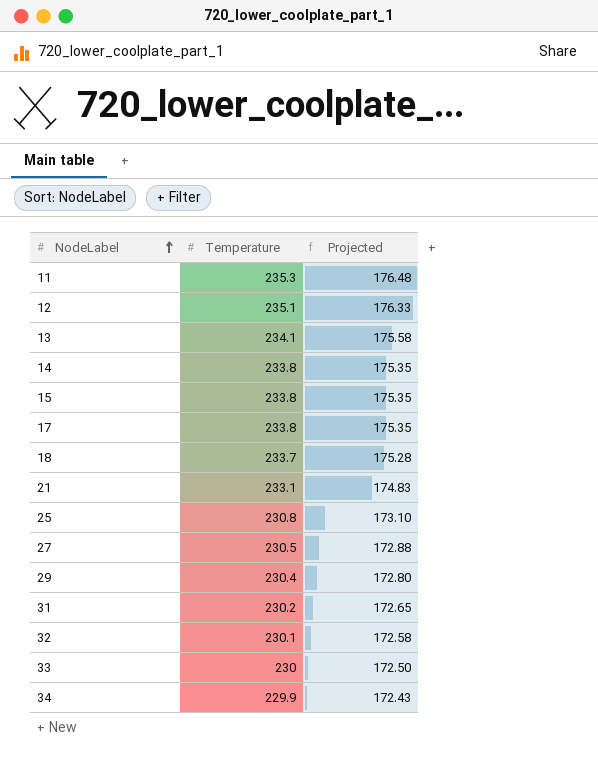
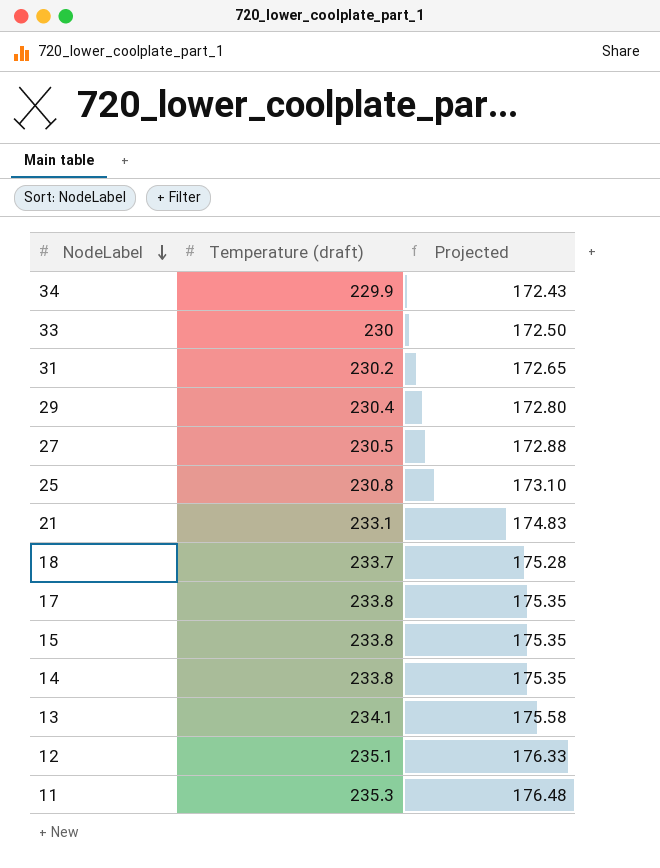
row order: NodeLabel ascending -> NodeLabel descending
column name: Temperature -> Temperature (draft)
row 32: 230.1 | 172.58 -> none

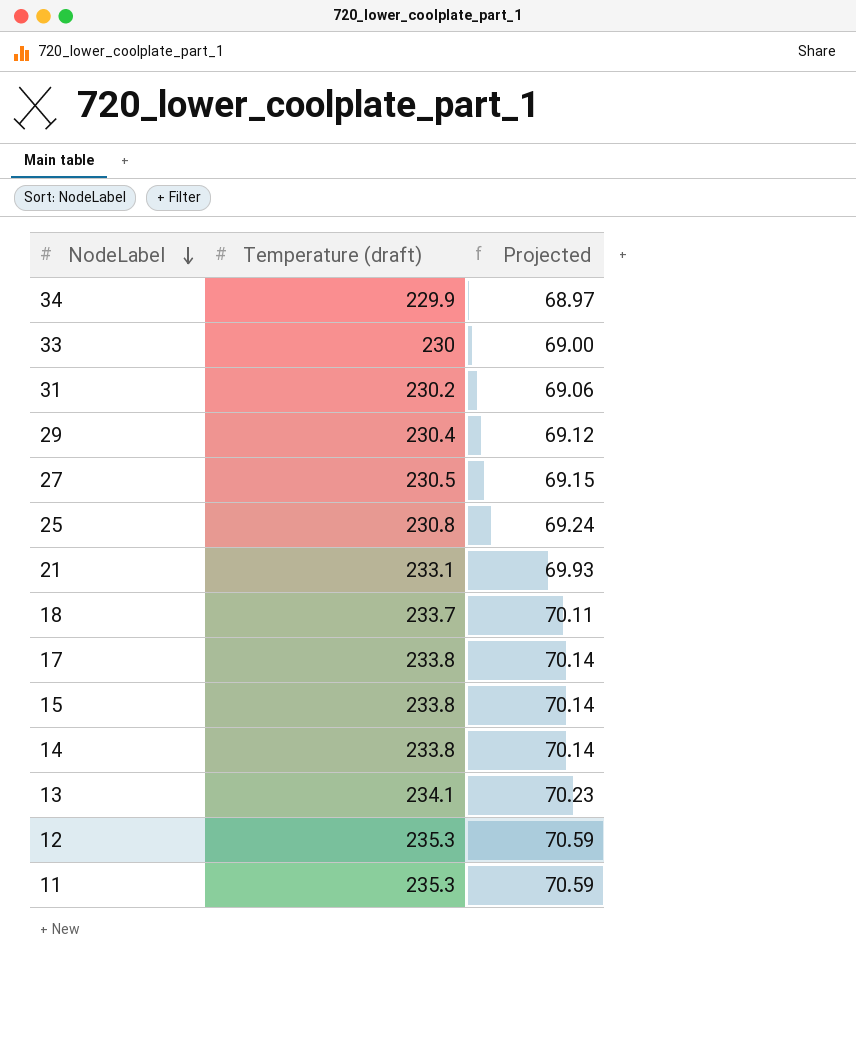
column Projected | formula: [Temperature (draft)] * 0.75 -> [Temperature (draft)] * 0.3
12 | Temperature (draft): 235.1 -> 235.3

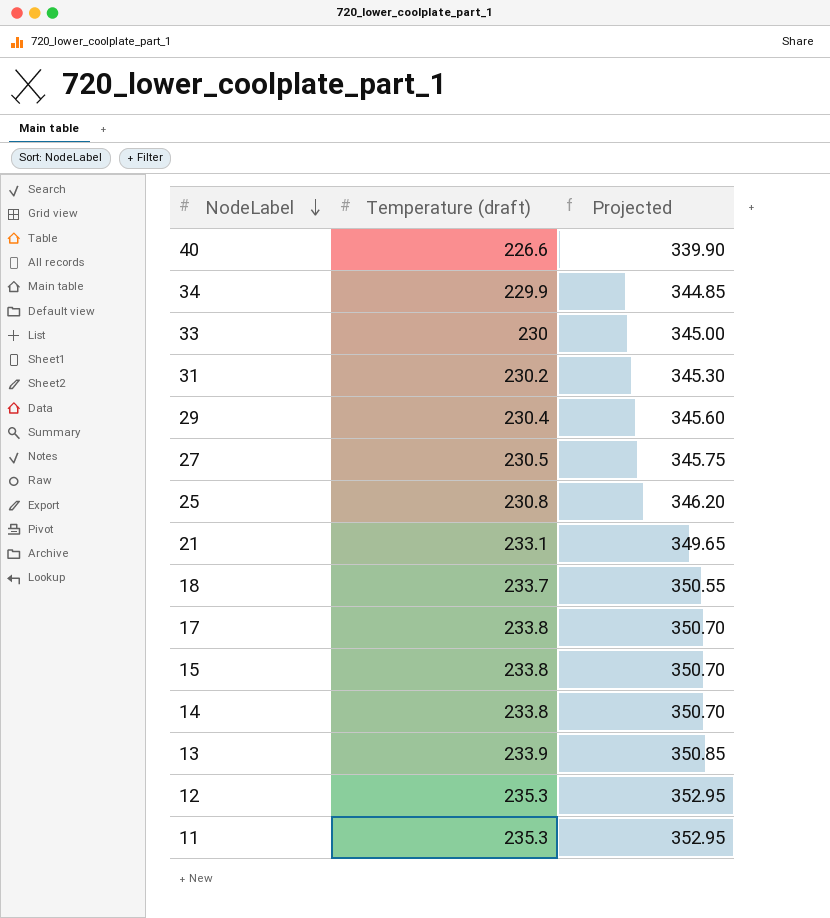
column Projected | formula: [Temperature (draft)] * 0.3 -> [Temperature (draft)] * 1.5
row 40: none -> 226.6 | 339.90
13 | Temperature (draft): 234.1 -> 233.9

